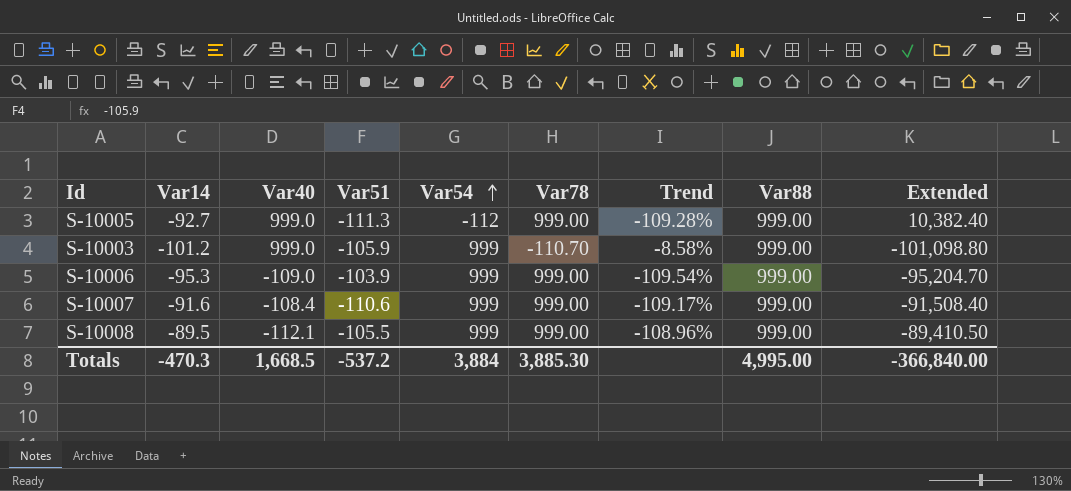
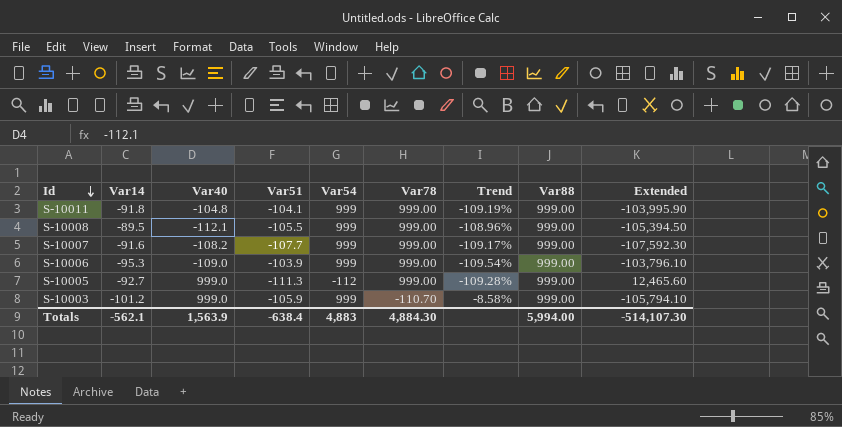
row order: Var54 ascending -> Id descending
column Extended | formula: [Var14] * [Var54] -> [Var51] * [Var54]
row S-10011: none -> -91.8 | -104.8 | -104.1 | 999 | 999.00 | -109.19% | 999.00 | -103,995.90
S-10007 | Var40: -108.4 -> -108.2
S-10007 | Var51: -110.6 -> -107.7
Totals | Var14: -470.3 -> -562.1
Totals | Var40: 1,668.5 -> 1,563.9
Totals | Var51: -537.2 -> -638.4
Totals | Var54: 3,884 -> 4,883
Totals | Var78: 3,885.30 -> 4,884.30
Totals | Var88: 4,995.00 -> 5,994.00
Totals | Extended: -366,840.00 -> -514,107.30

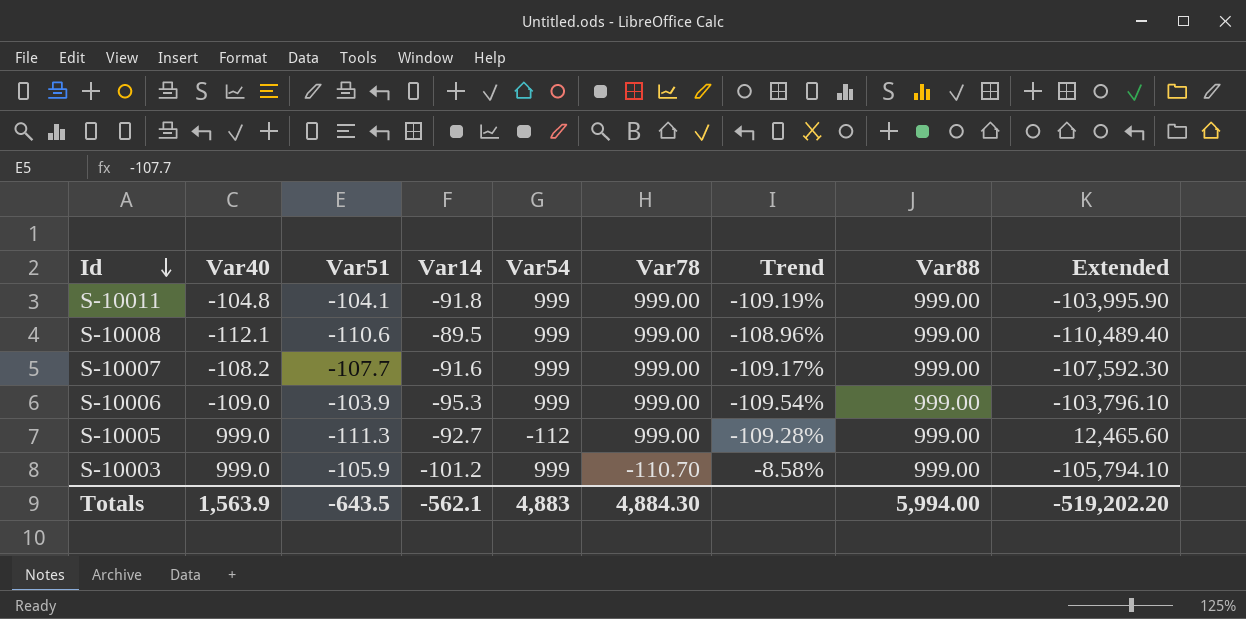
column Var14 | position: 2 -> 4
S-10008 | Var51: -105.5 -> -110.6
S-10008 | Extended: -105,394.50 -> -110,489.40
Totals | Var51: -638.4 -> -643.5
Totals | Extended: -514,107.30 -> -519,202.20

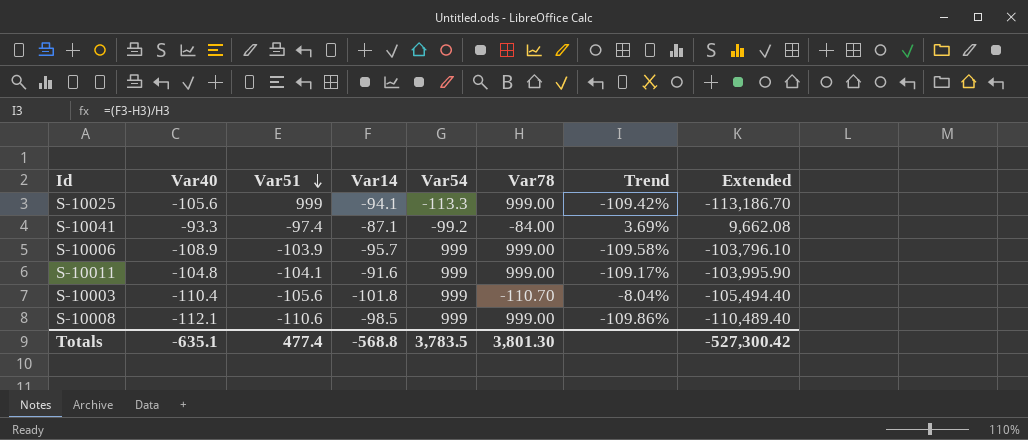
row order: Id descending -> Var51 descending
column Var88 | position: 8 -> none
row S-10007: -108.2 | -107.7 | -91.6 | 999 | 999.00 | -109.17% | 999.00 | -107,592.30 -> none
row S-10005: 999.0 | -111.3 | -92.7 | -112 | 999.00 | -109.28% | 999.00 | 12,465.60 -> none
row S-10025: none -> -105.6 | 999 | -94.1 | -113.3 | 999.00 | -109.42% | -113,186.70
row S-10041: none -> -93.3 | -97.4 | -87.1 | -99.2 | -84.00 | 3.69% | 9,662.08
S-10006 | Var40: -109.0 -> -108.9
S-10006 | Var14: -95.3 -> -95.7
S-10006 | Trend: -109.54% -> -109.58%
S-10011 | Var14: -91.8 -> -91.6
S-10011 | Trend: -109.19% -> -109.17%
S-10003 | Var40: 999.0 -> -110.4
S-10003 | Var51: -105.9 -> -105.6
S-10003 | Var14: -101.2 -> -101.8
S-10003 | Trend: -8.58% -> -8.04%
S-10003 | Extended: -105,794.10 -> -105,494.40
S-10008 | Var14: -89.5 -> -98.5
S-10008 | Trend: -108.96% -> -109.86%
Totals | Var40: 1,563.9 -> -635.1
Totals | Var51: -643.5 -> 477.4
Totals | Var14: -562.1 -> -568.8
Totals | Var54: 4,883 -> 3,783.5
Totals | Var78: 4,884.30 -> 3,801.30
Totals | Extended: -519,202.20 -> -527,300.42

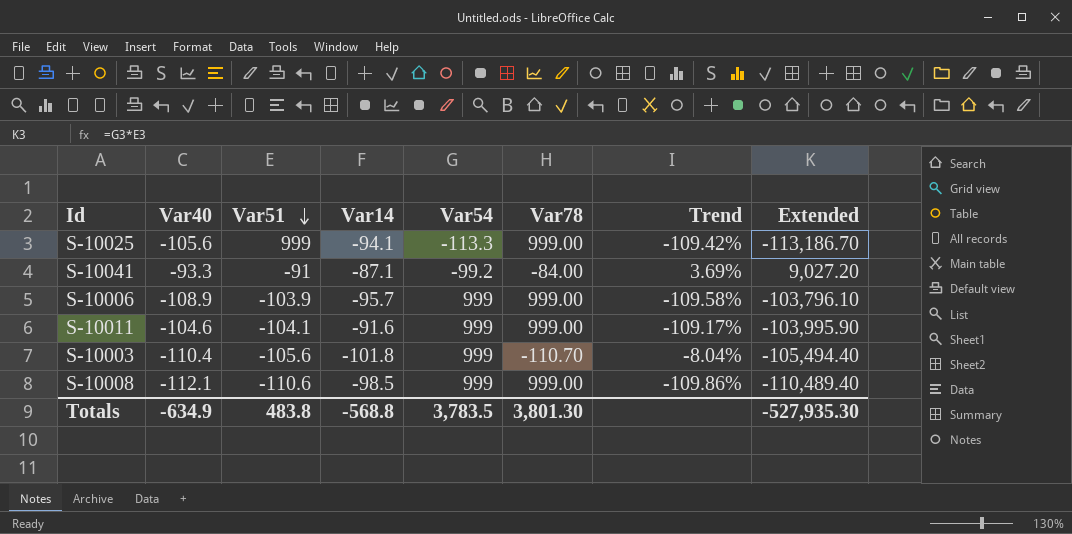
S-10041 | Var51: -97.4 -> -91
S-10041 | Extended: 9,662.08 -> 9,027.20
S-10011 | Var40: -104.8 -> -104.6
Totals | Var40: -635.1 -> -634.9
Totals | Var51: 477.4 -> 483.8
Totals | Extended: -527,300.42 -> -527,935.30

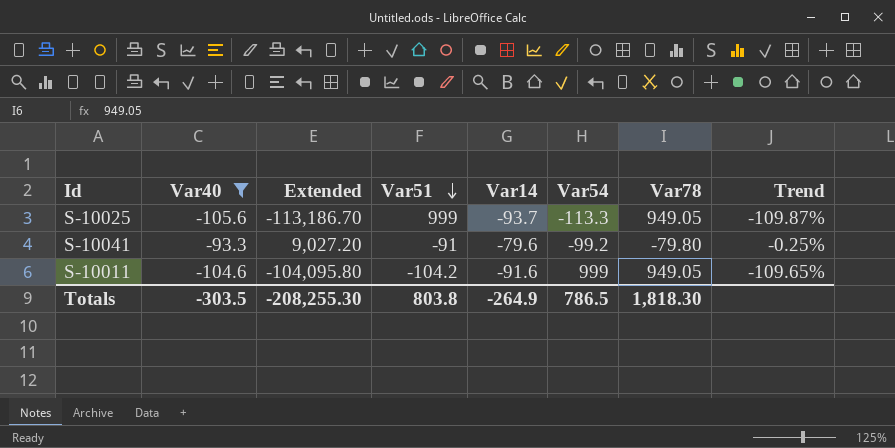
filter: none -> Var40 >= -105.6
column Extended | position: 8 -> 3
S-10025 | Var14: -94.1 -> -93.7
S-10025 | Var78: 999.00 -> 949.05
S-10025 | Trend: -109.42% -> -109.87%
S-10041 | Var14: -87.1 -> -79.6
S-10041 | Var78: -84.00 -> -79.80
S-10041 | Trend: 3.69% -> -0.25%
S-10011 | Extended: -103,995.90 -> -104,095.80
S-10011 | Var51: -104.1 -> -104.2
S-10011 | Var78: 999.00 -> 949.05
S-10011 | Trend: -109.17% -> -109.65%
Totals | Var40: -634.9 -> -303.5
Totals | Extended: -527,935.30 -> -208,255.30
Totals | Var51: 483.8 -> 803.8
Totals | Var14: -568.8 -> -264.9
Totals | Var54: 3,783.5 -> 786.5
Totals | Var78: 3,801.30 -> 1,818.30

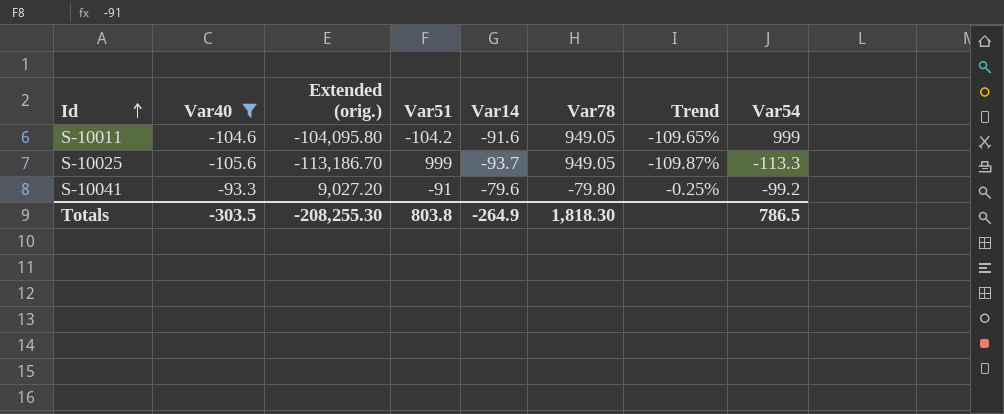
row order: Var51 descending -> Id ascending
column name: Extended -> Extended (orig.)
column Var54 | position: 6 -> 8

